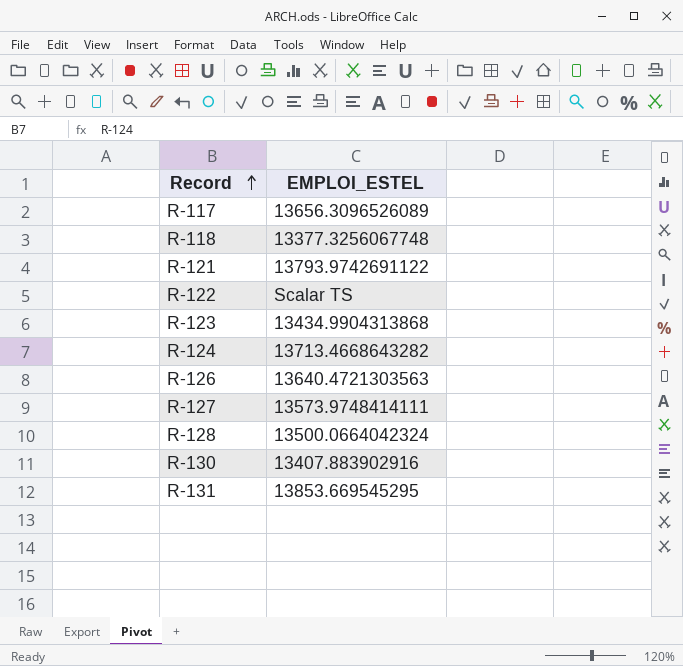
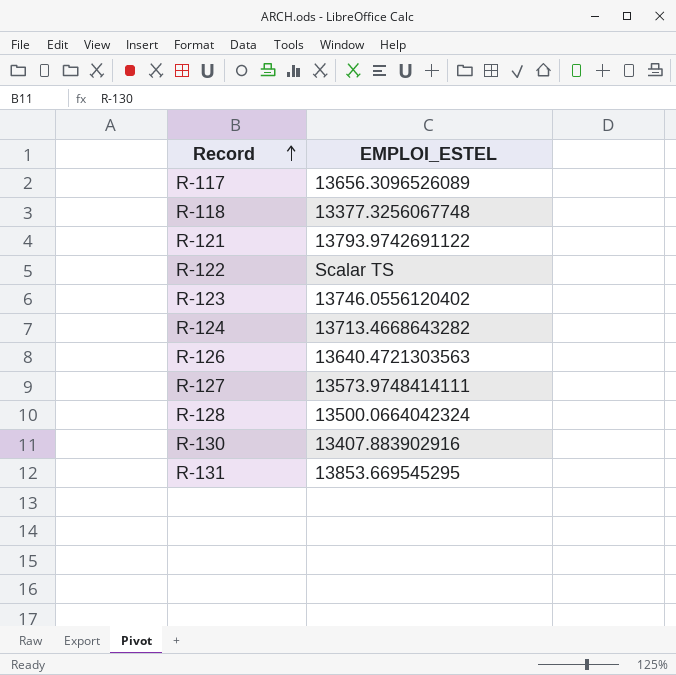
R-123 | EMPLOI_ESTEL: 13434.9904313868 -> 13746.0556120402

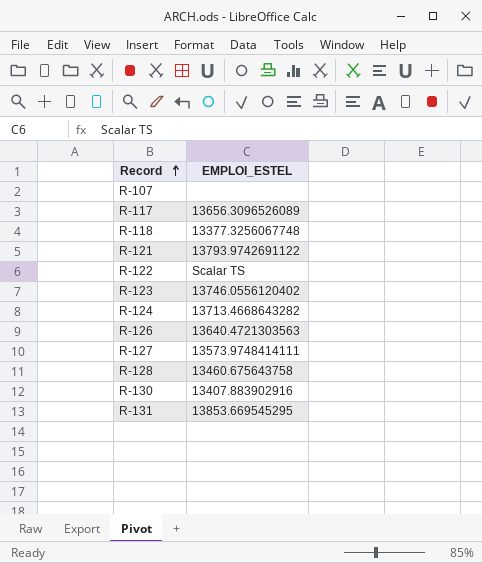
row R-107: none -> none
R-128 | EMPLOI_ESTEL: 13500.0664042324 -> 13460.675643758

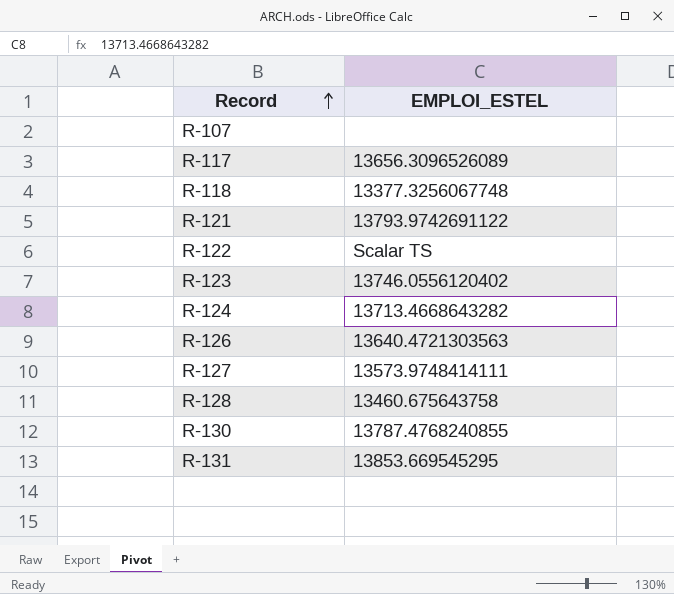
R-130 | EMPLOI_ESTEL: 13407.883902916 -> 13787.4768240855

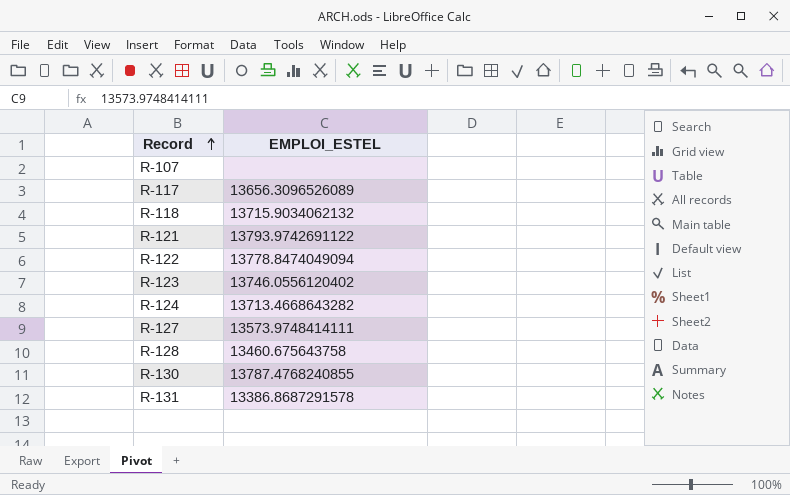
row R-126: 13640.4721303563 -> none
R-118 | EMPLOI_ESTEL: 13377.3256067748 -> 13715.9034062132
R-122 | EMPLOI_ESTEL: Scalar TS -> 13778.8474049094
R-131 | EMPLOI_ESTEL: 13853.669545295 -> 13386.8687291578

